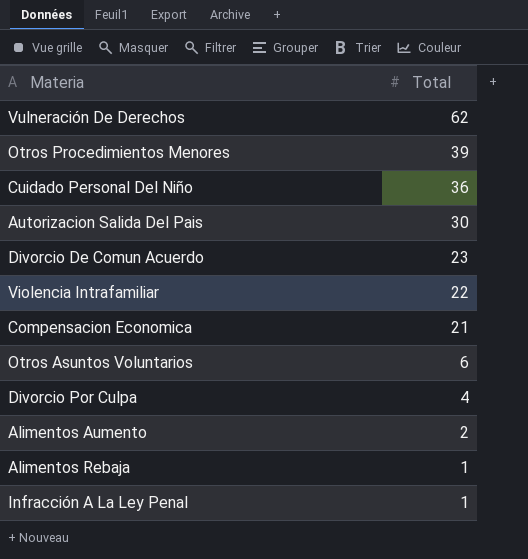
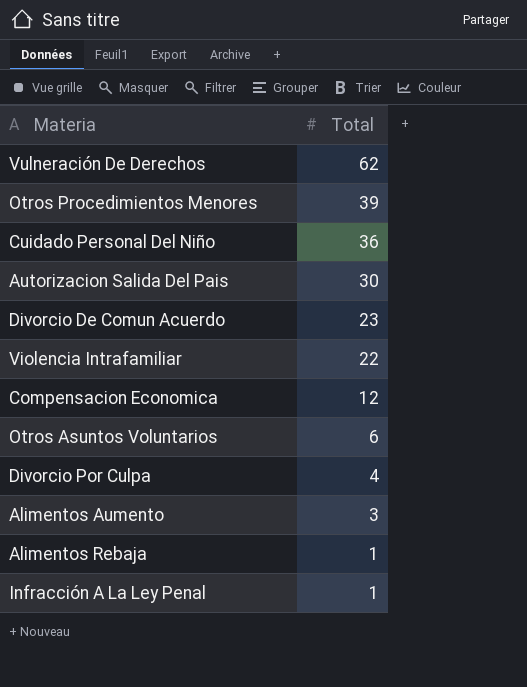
Compensacion Economica | Total: 21 -> 12
Alimentos Aumento | Total: 2 -> 3

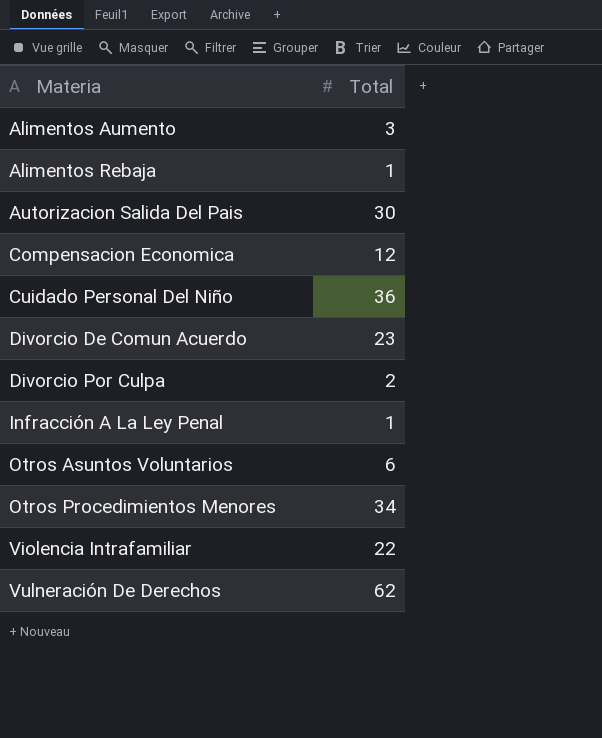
row order: Total descending -> Materia ascending
Divorcio Por Culpa | Total: 4 -> 2
Otros Procedimientos Menores | Total: 39 -> 34

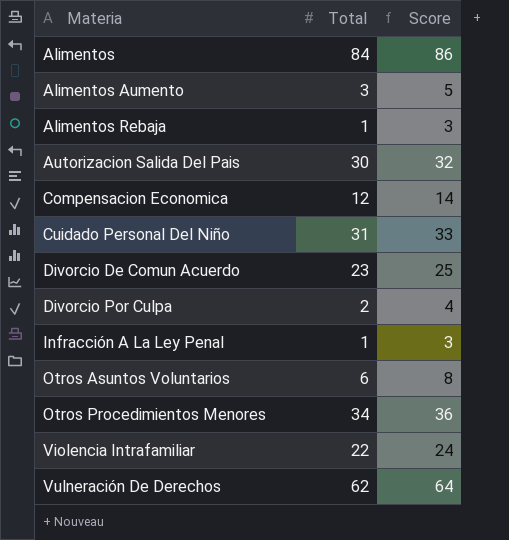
column Score | formula: none -> [Total] + 2
row Alimentos: none -> 84 | 86
Cuidado Personal Del Niño | Total: 36 -> 31

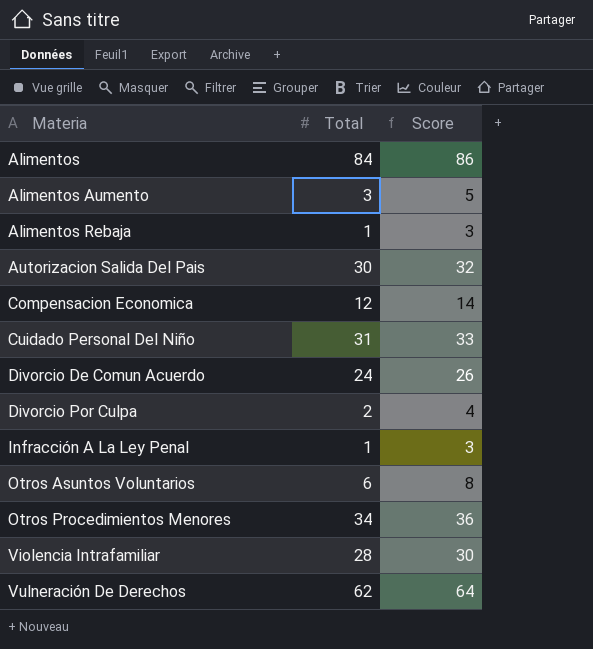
Divorcio De Comun Acuerdo | Total: 23 -> 24
Divorcio De Comun Acuerdo | Score: 25 -> 26
Violencia Intrafamiliar | Total: 22 -> 28
Violencia Intrafamiliar | Score: 24 -> 30

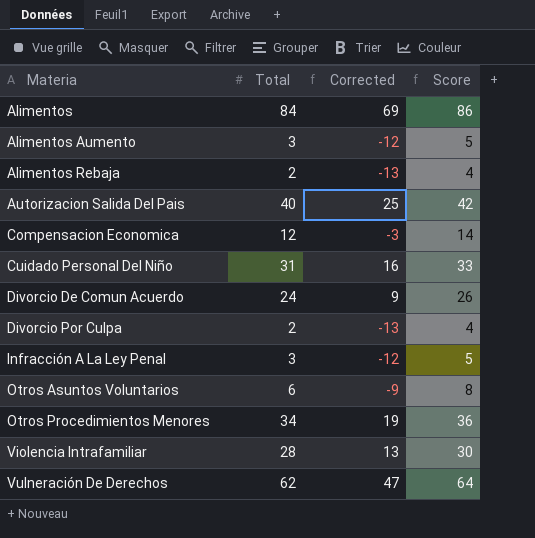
column Corrected | formula: none -> [Total] - 15
Alimentos Rebaja | Total: 1 -> 2
Alimentos Rebaja | Score: 3 -> 4
Autorizacion Salida Del Pais | Total: 30 -> 40
Autorizacion Salida Del Pais | Score: 32 -> 42
Infracción A La Ley Penal | Total: 1 -> 3
Infracción A La Ley Penal | Score: 3 -> 5

